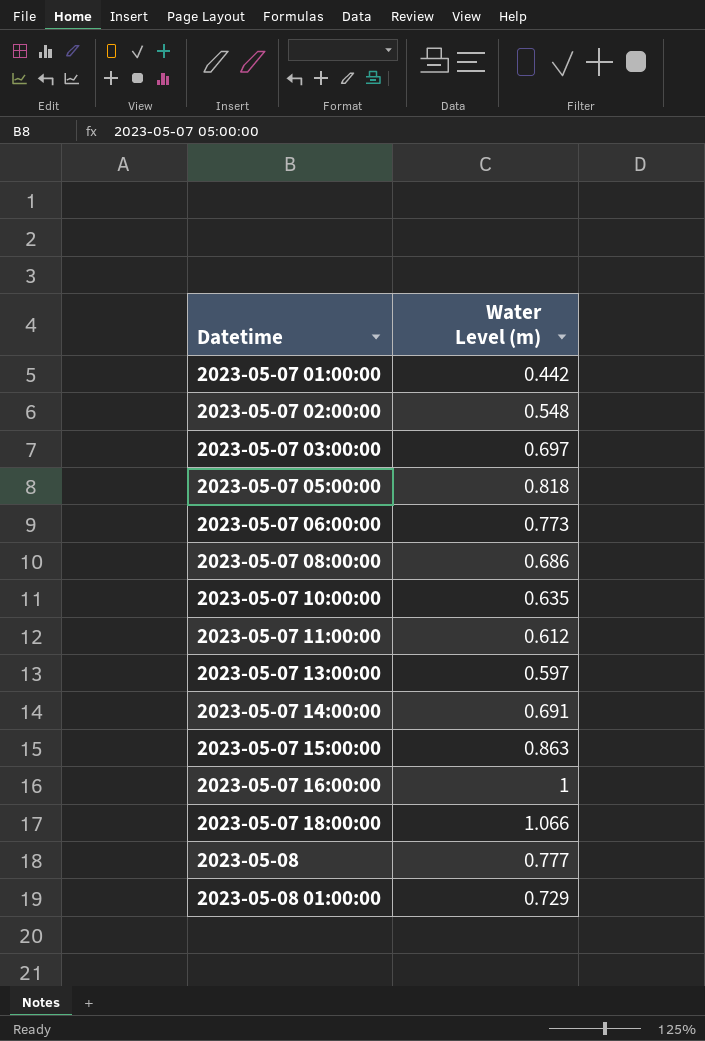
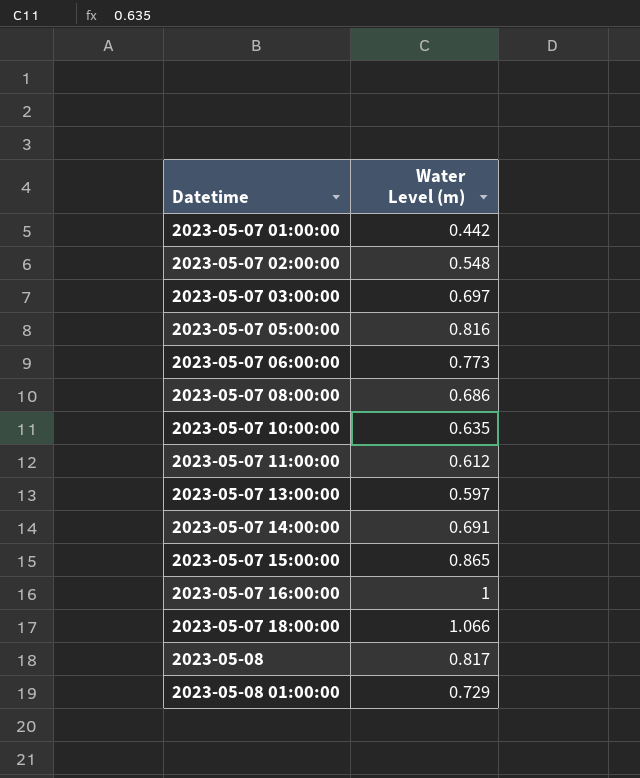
2023-05-07 05:00:00 | Water Level (m): 0.818 -> 0.816
2023-05-07 15:00:00 | Water Level (m): 0.863 -> 0.865
2023-05-08 | Water Level (m): 0.777 -> 0.817

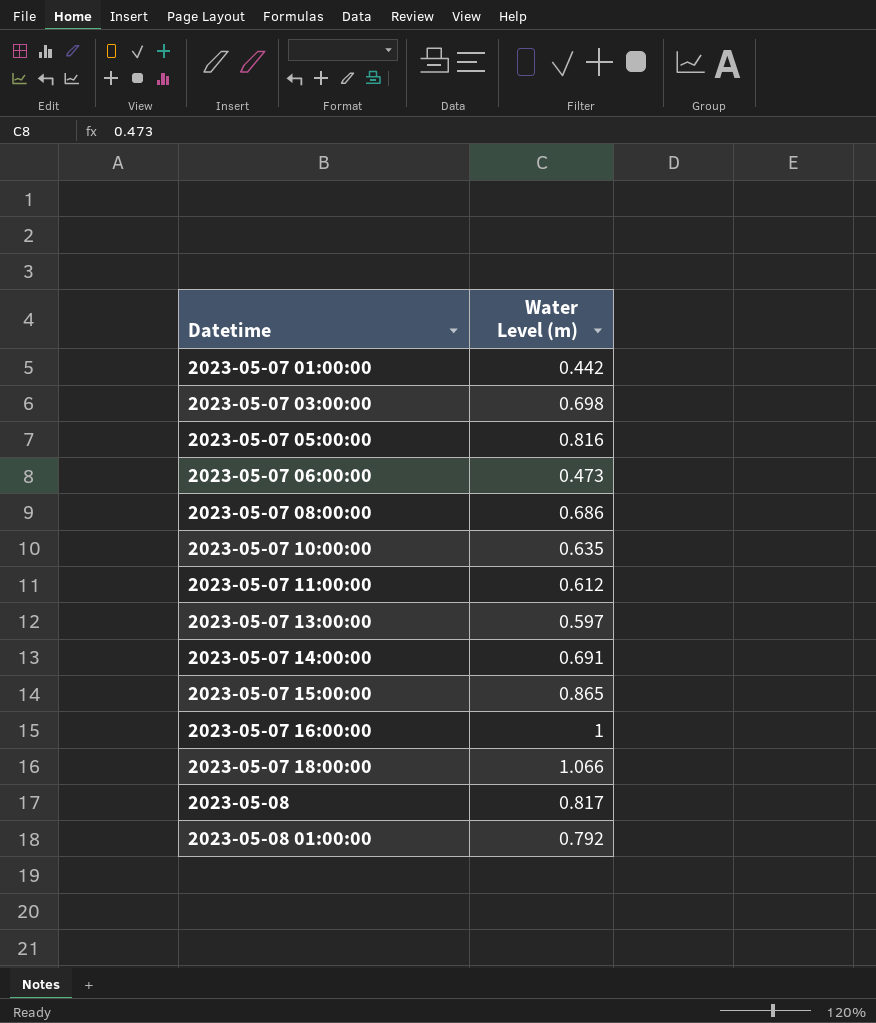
row 2023-05-07 02:00:00: 0.548 -> none
2023-05-07 03:00:00 | Water Level (m): 0.697 -> 0.698
2023-05-07 06:00:00 | Water Level (m): 0.773 -> 0.473
2023-05-08 01:00:00 | Water Level (m): 0.729 -> 0.792

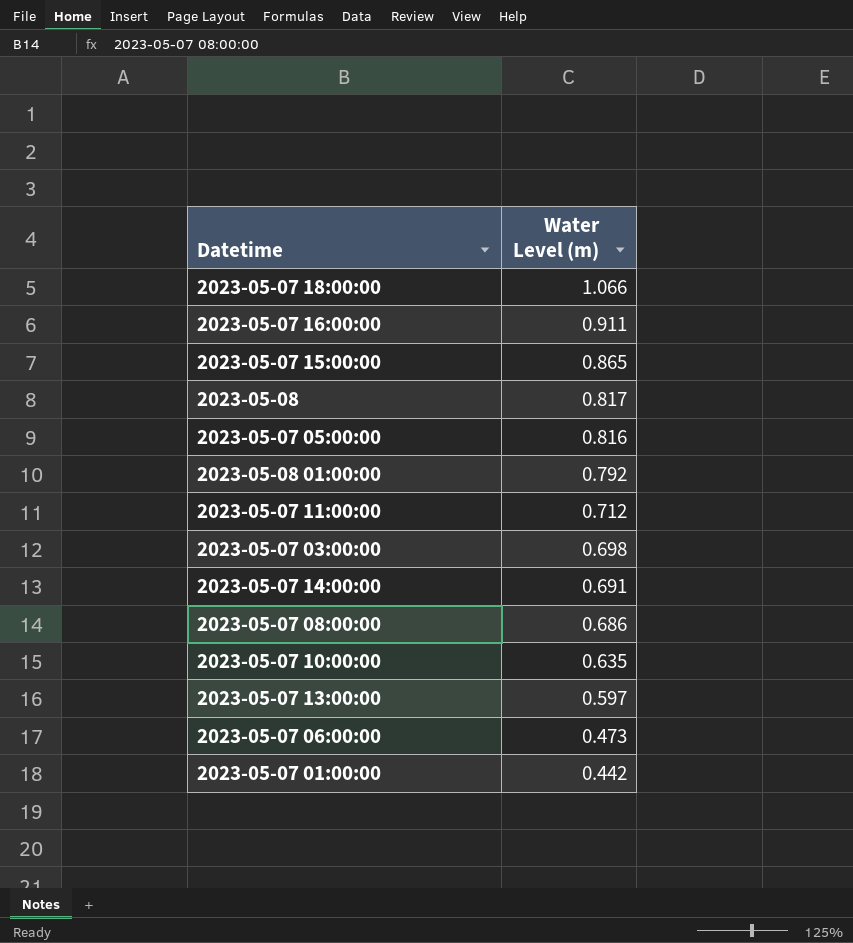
row order: Datetime ascending -> Water Level (m) descending
2023-05-07 16:00:00 | Water Level (m): 1 -> 0.911
2023-05-07 11:00:00 | Water Level (m): 0.612 -> 0.712

